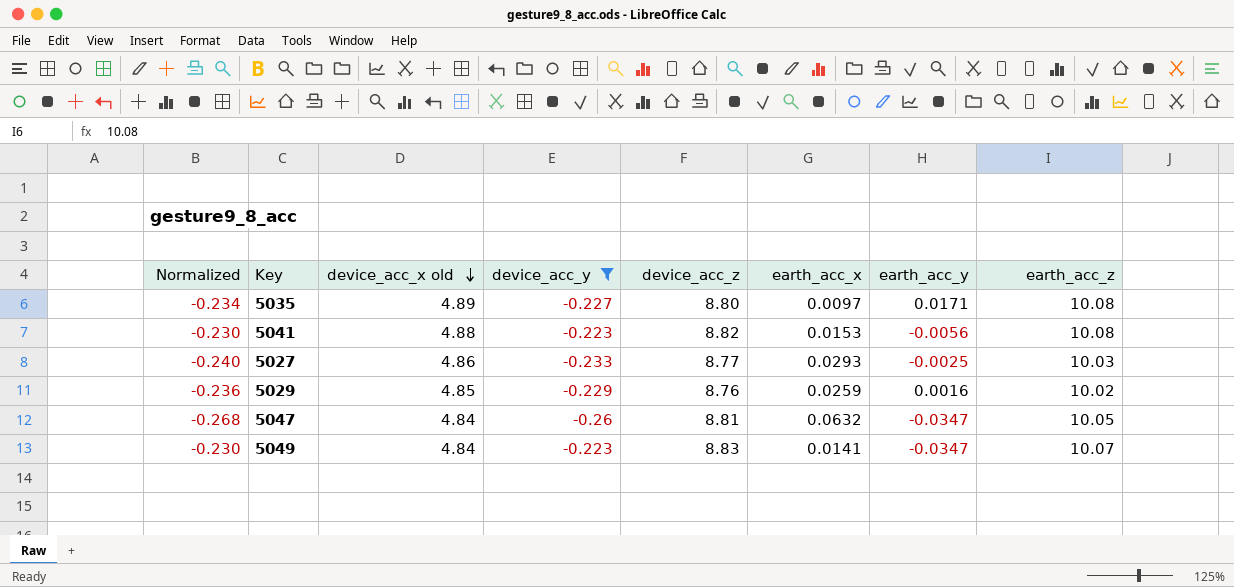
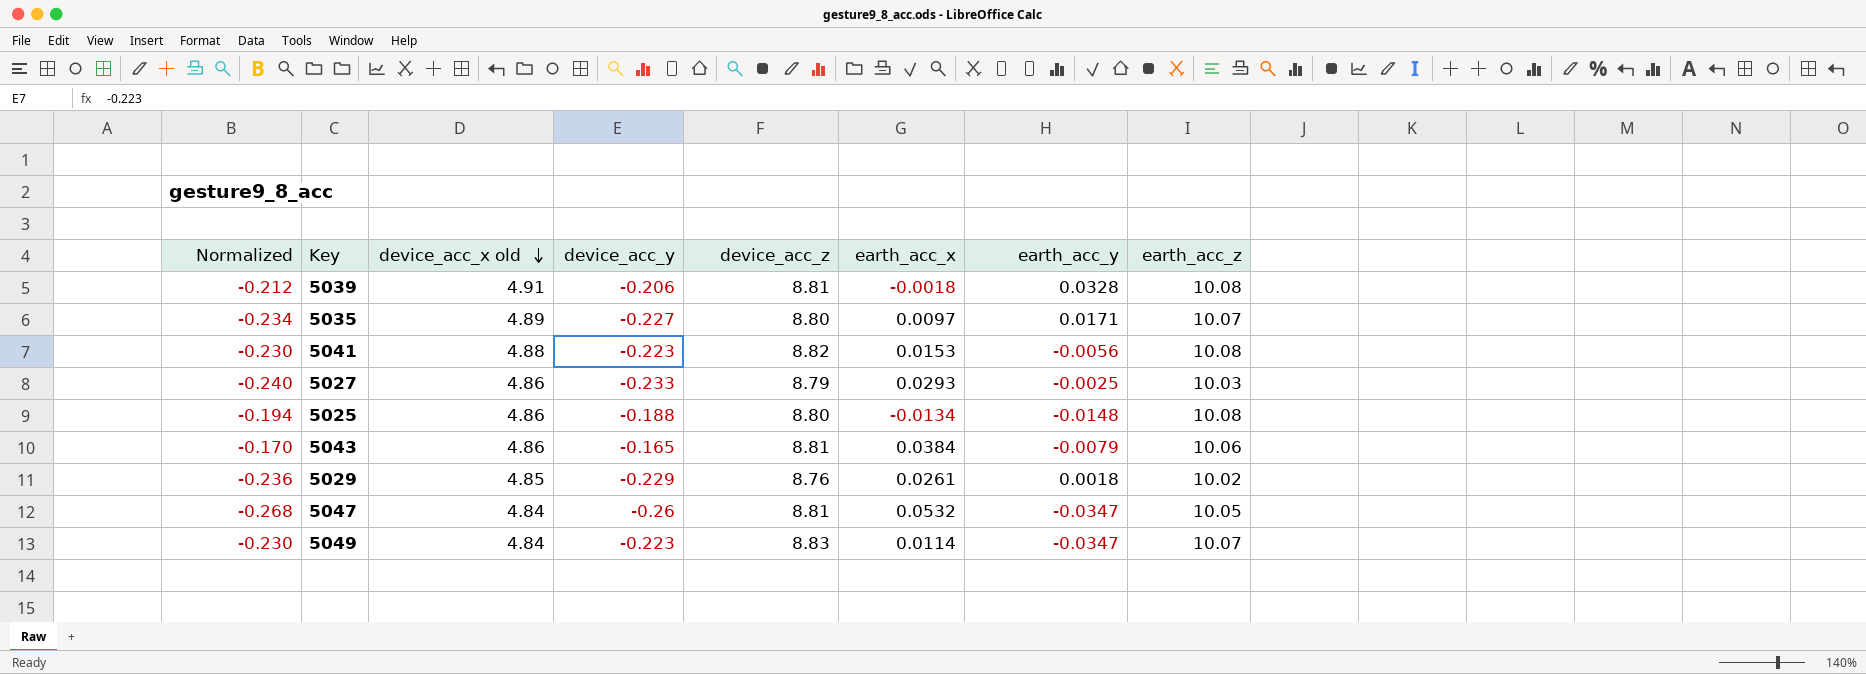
filter: device_acc_y <= -0.223 -> none
5035 | earth_acc_z: 10.08 -> 10.07
5027 | device_acc_z: 8.77 -> 8.79
5029 | earth_acc_x: 0.0259 -> 0.0261
5029 | earth_acc_y: 0.0016 -> 0.0018
5047 | earth_acc_x: 0.0632 -> 0.0532
5049 | earth_acc_x: 0.0141 -> 0.0114

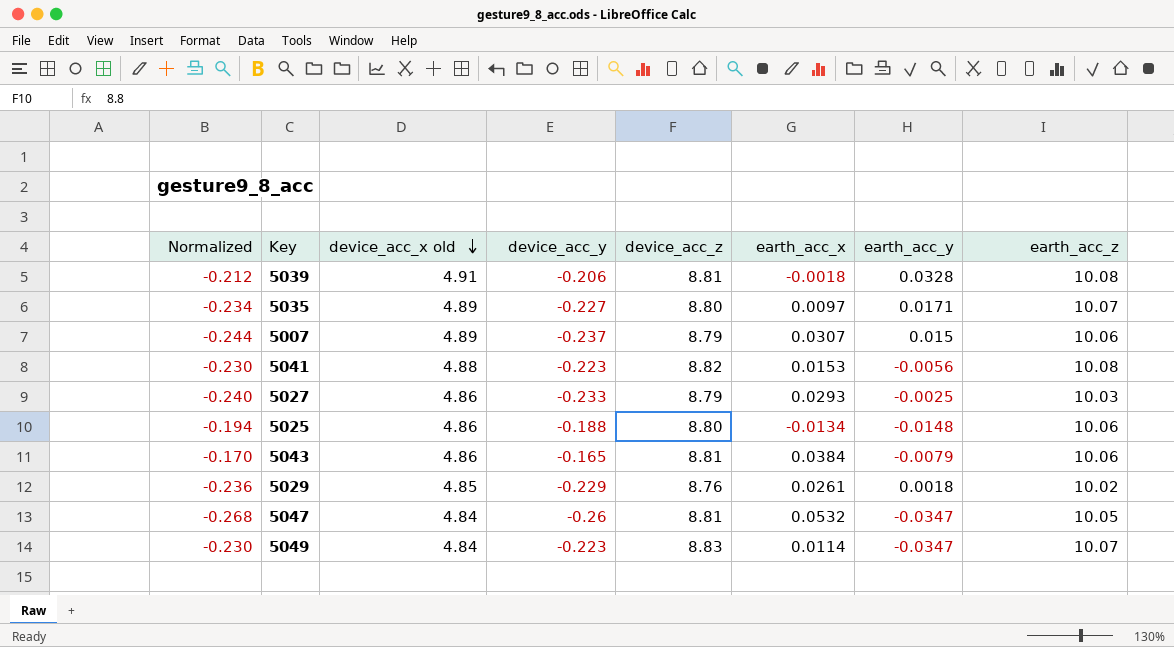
row 5007: none -> -0.244 | 4.89 | -0.237 | 8.79 | 0.0307 | 0.015 | 10.06
5025 | earth_acc_z: 10.08 -> 10.06

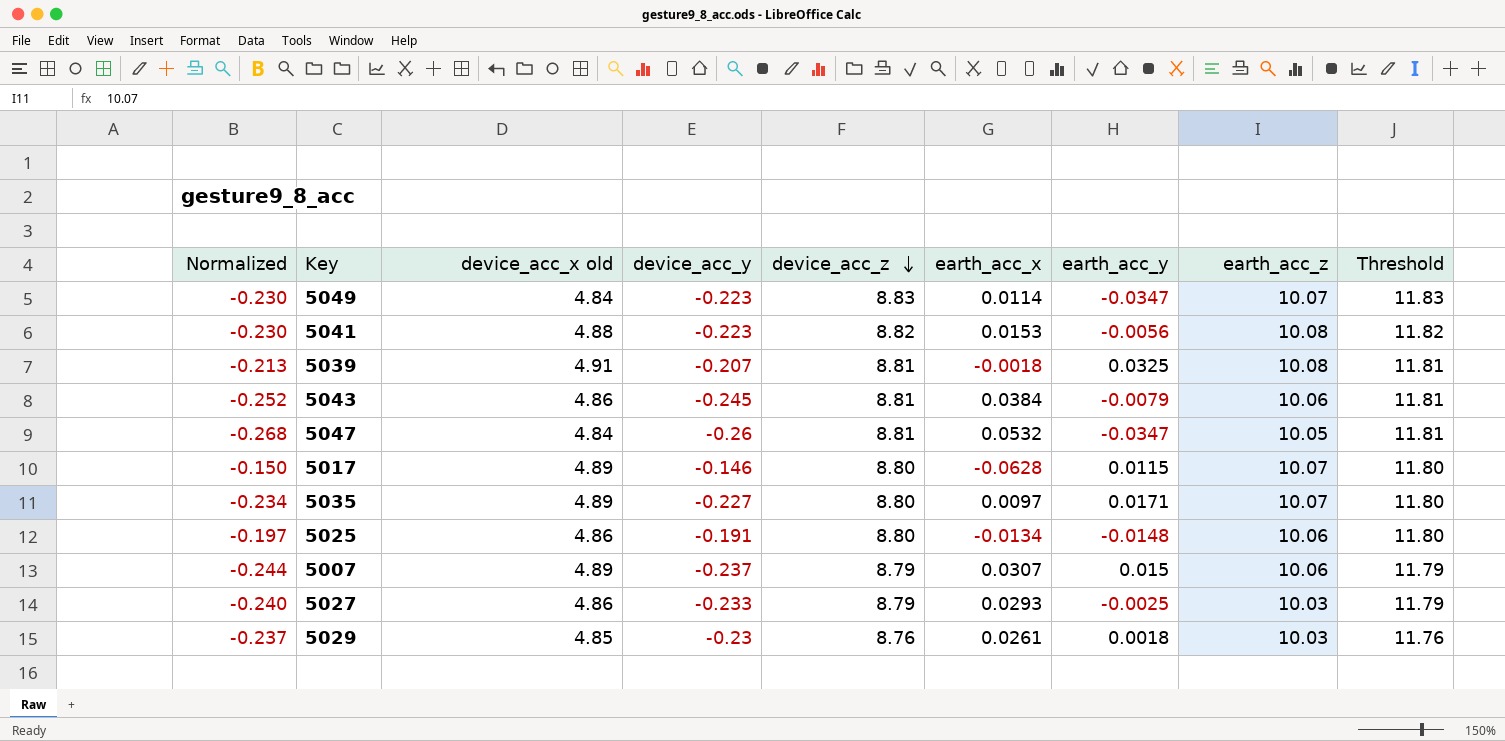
row order: device_acc_x old descending -> device_acc_z descending
column Threshold | formula: none -> [device_acc_z] + 3
5039 | Normalized: -0.212 -> -0.213
5039 | device_acc_y: -0.206 -> -0.207
5039 | earth_acc_y: 0.0328 -> 0.0325
5043 | Normalized: -0.170 -> -0.252
5043 | device_acc_y: -0.165 -> -0.245
row 5017: none -> -0.150 | 4.89 | -0.146 | 8.80 | -0.0628 | 0.0115 | 10.07 | 11.80
5025 | Normalized: -0.194 -> -0.197
5025 | device_acc_y: -0.188 -> -0.191
5029 | Normalized: -0.236 -> -0.237
5029 | device_acc_y: -0.229 -> -0.23
5029 | earth_acc_z: 10.02 -> 10.03

